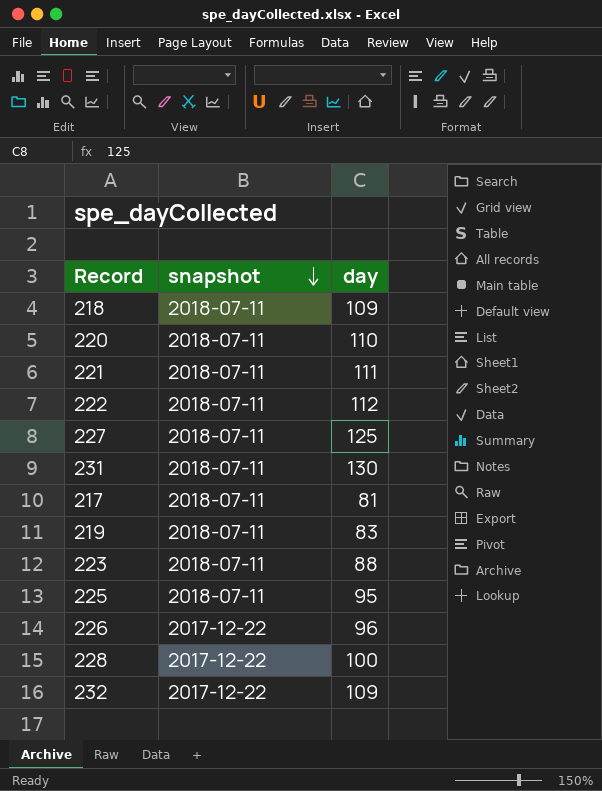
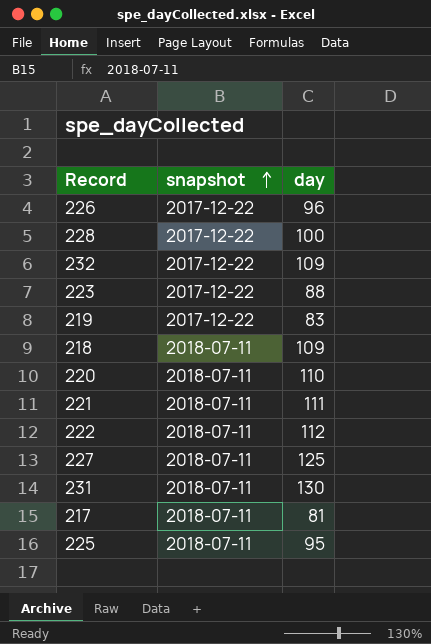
row order: snapshot descending -> snapshot ascending
223 | snapshot: 2018-07-11 -> 2017-12-22
219 | snapshot: 2018-07-11 -> 2017-12-22

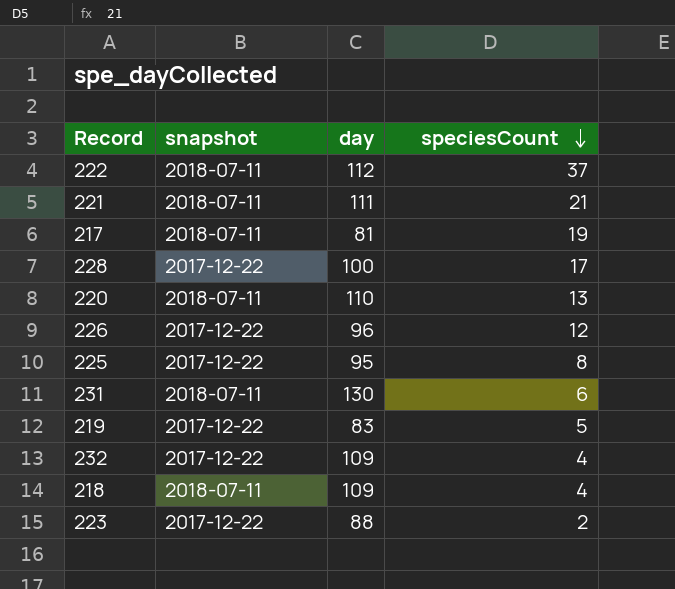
row order: snapshot ascending -> speciesCount descending
column speciesCount | position: none -> 4
row 227: 2018-07-11 | 125 -> none
225 | snapshot: 2018-07-11 -> 2017-12-22

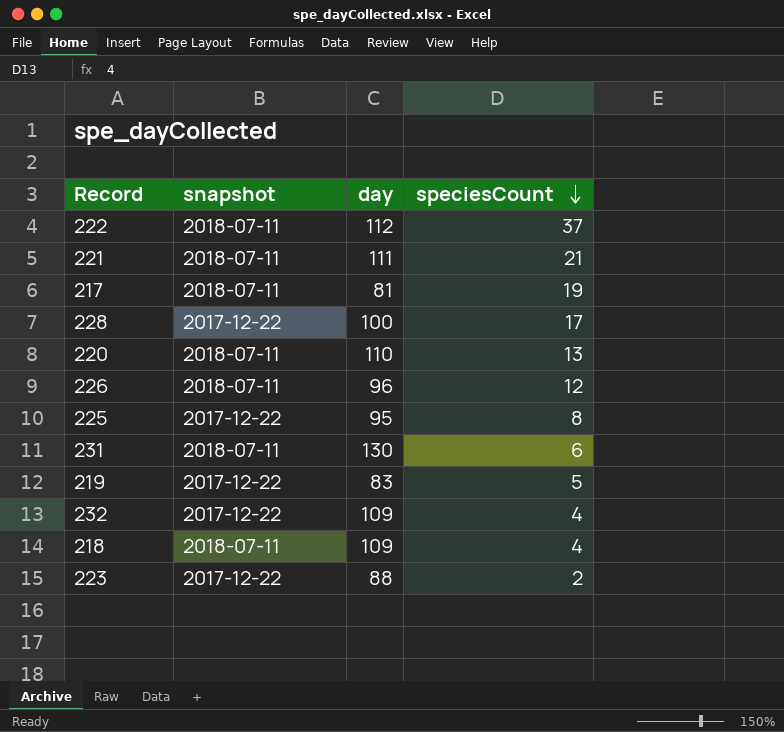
226 | snapshot: 2017-12-22 -> 2018-07-11

